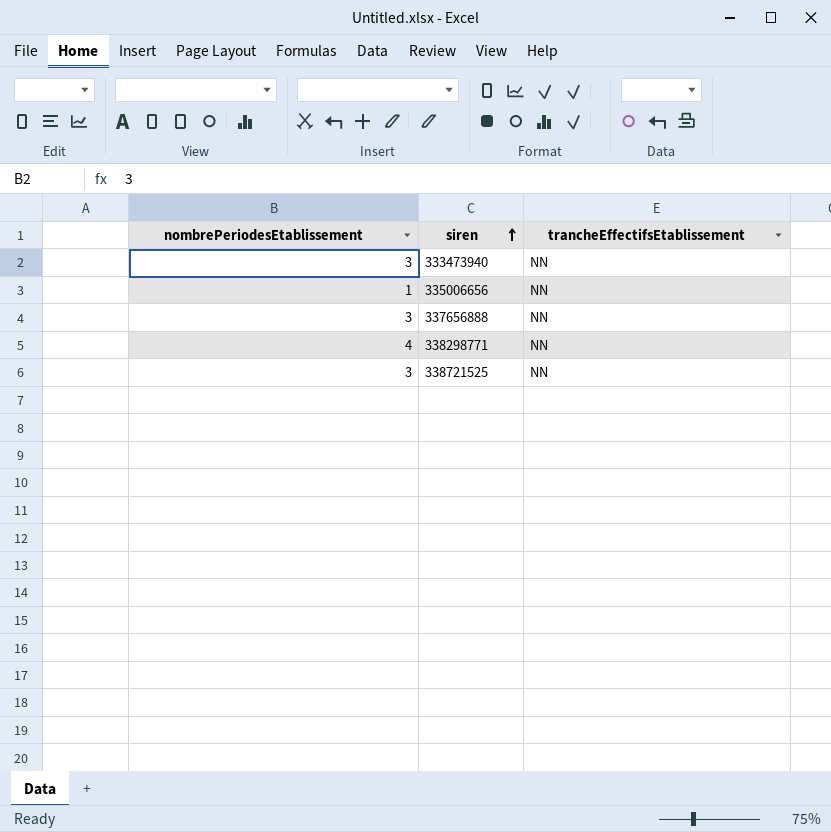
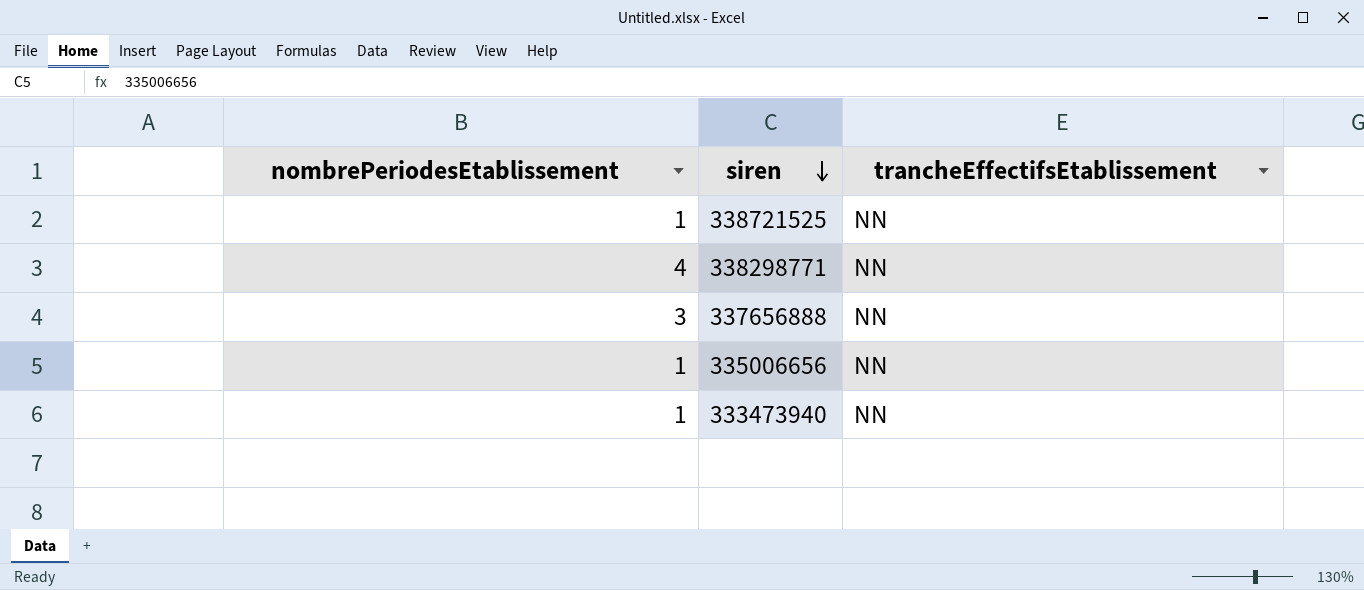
row order: siren ascending -> siren descending
338721525 | nombrePeriodesEtablissement: 3 -> 1
333473940 | nombrePeriodesEtablissement: 3 -> 1

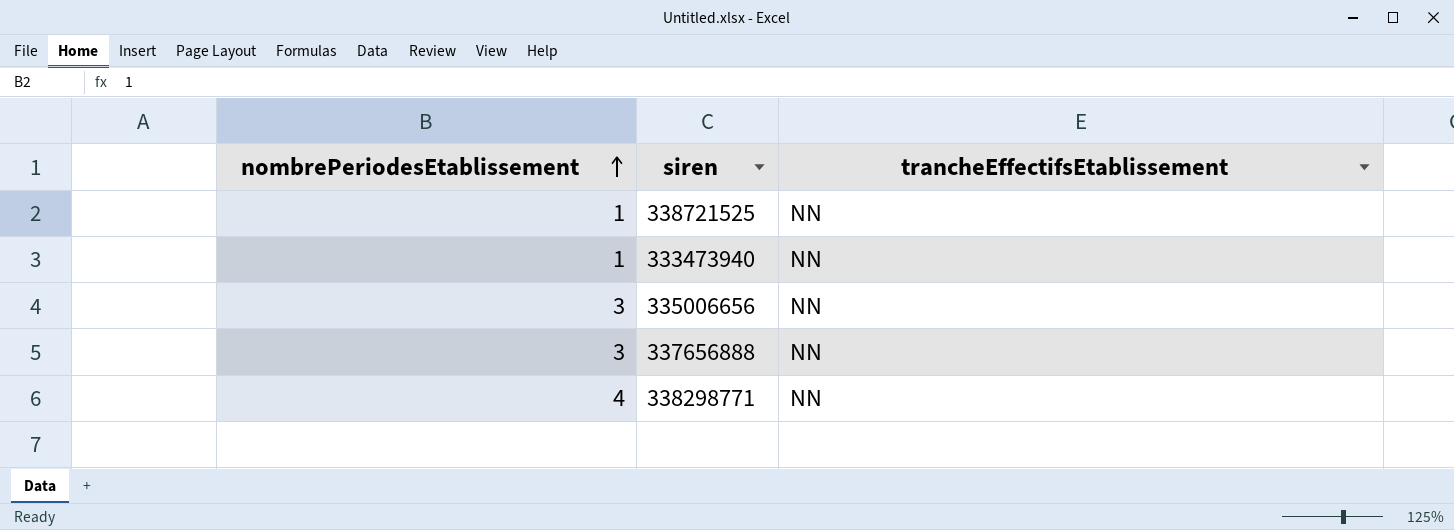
row order: siren descending -> nombrePeriodesEtablissement ascending
335006656 | nombrePeriodesEtablissement: 1 -> 3

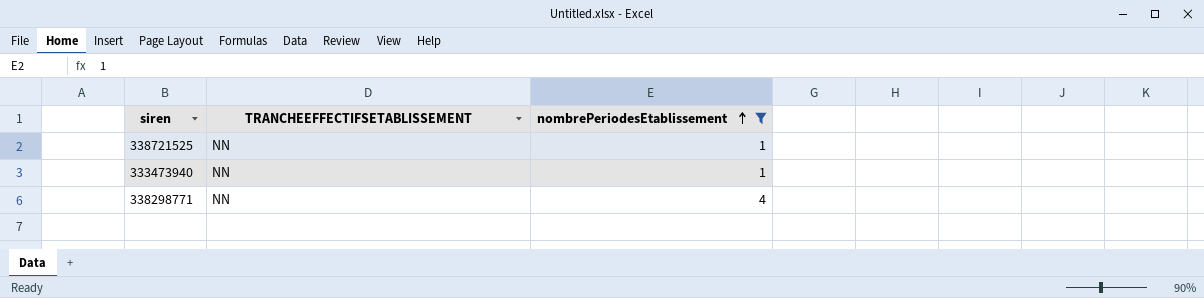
filter: none -> nombrePeriodesEtablissement != 3
column name: trancheEffectifsEtablissement -> TRANCHEEFFECTIFSETABLISSEMENT
column nombrePeriodesEtablissement | position: 1 -> 3

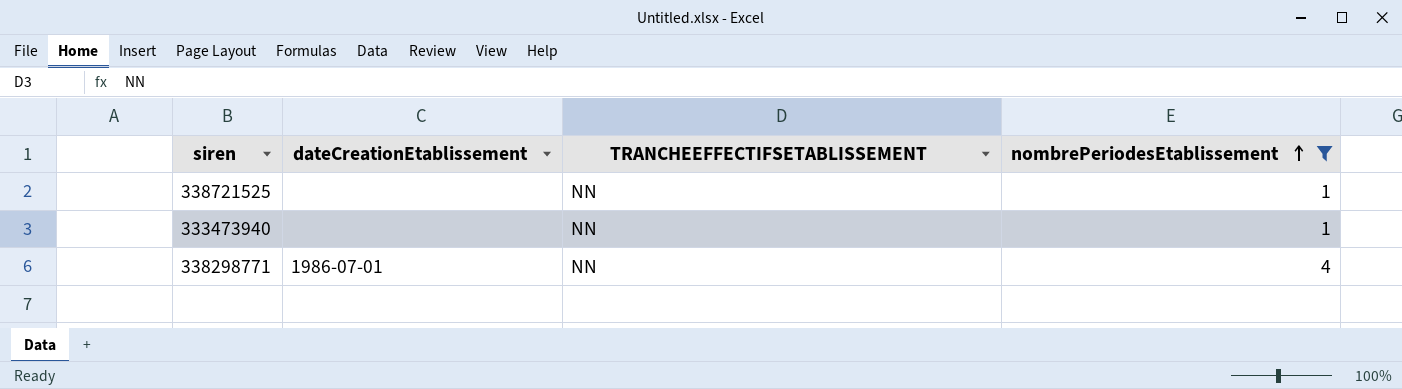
column dateCreationEtablissement | position: none -> 2

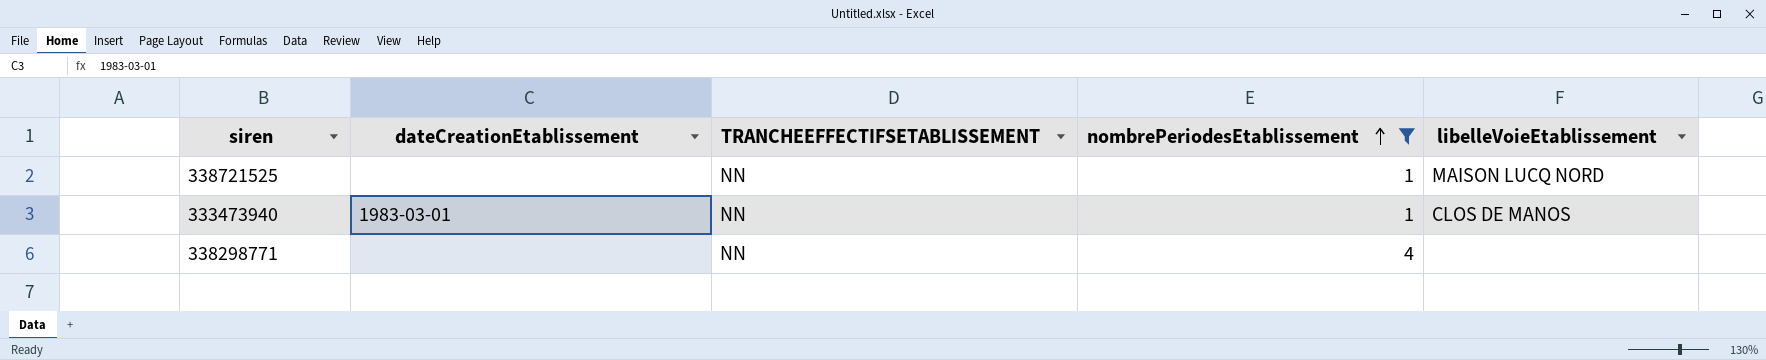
column libelleVoieEtablissement | position: none -> 5
333473940 | dateCreationEtablissement: none -> 1983-03-01
338298771 | dateCreationEtablissement: 1986-07-01 -> none

